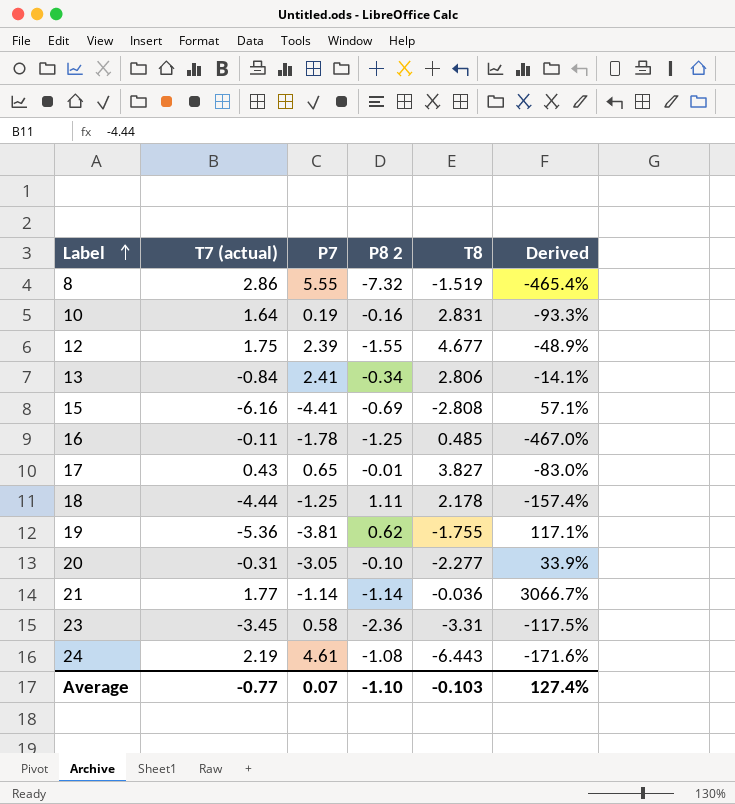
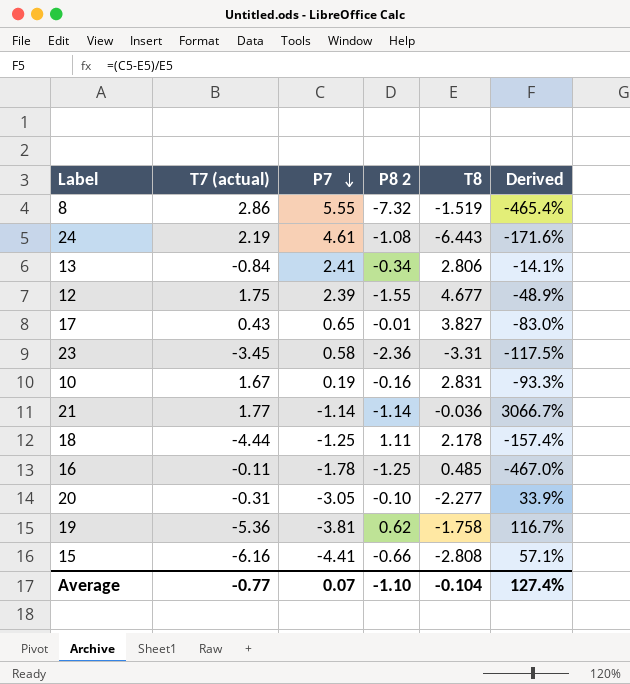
row order: Label ascending -> P7 descending
10 | T7 (actual): 1.64 -> 1.67
19 | T8: -1.755 -> -1.758
19 | Derived: 117.1% -> 116.7%
15 | P8 2: -0.69 -> -0.66
Average | T8: -0.103 -> -0.104

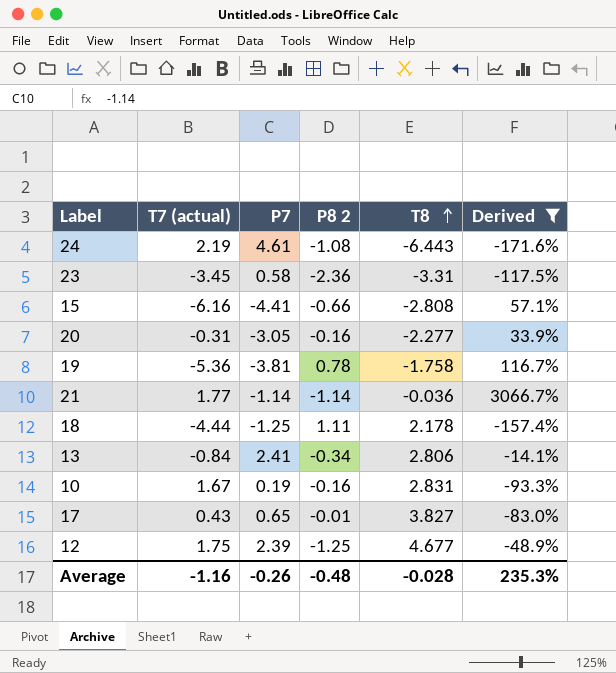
filter: none -> Derived >= -171.6%
row order: P7 descending -> T8 ascending
20 | P8 2: -0.10 -> -0.16
19 | P8 2: 0.62 -> 0.78
12 | P8 2: -1.55 -> -1.25
Average | T7 (actual): -0.77 -> -1.16
Average | P7: 0.07 -> -0.26
Average | P8 2: -1.10 -> -0.48
Average | T8: -0.104 -> -0.028
Average | Derived: 127.4% -> 235.3%

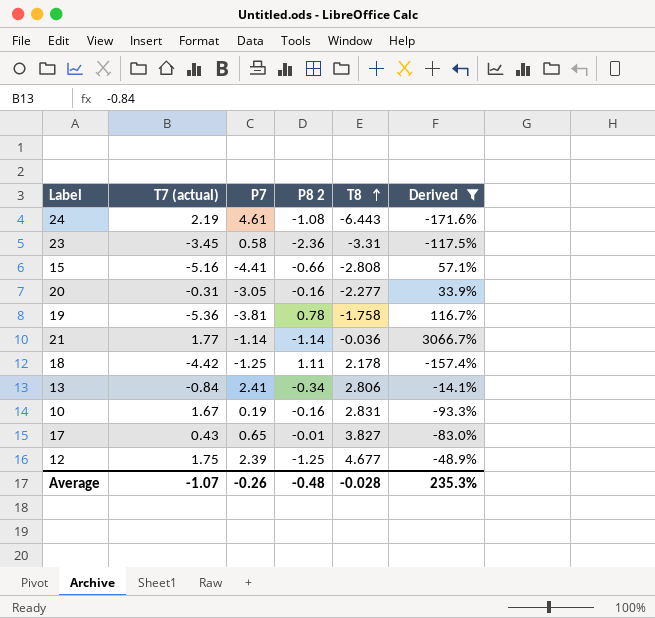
15 | T7 (actual): -6.16 -> -5.16
18 | T7 (actual): -4.44 -> -4.42
Average | T7 (actual): -1.16 -> -1.07

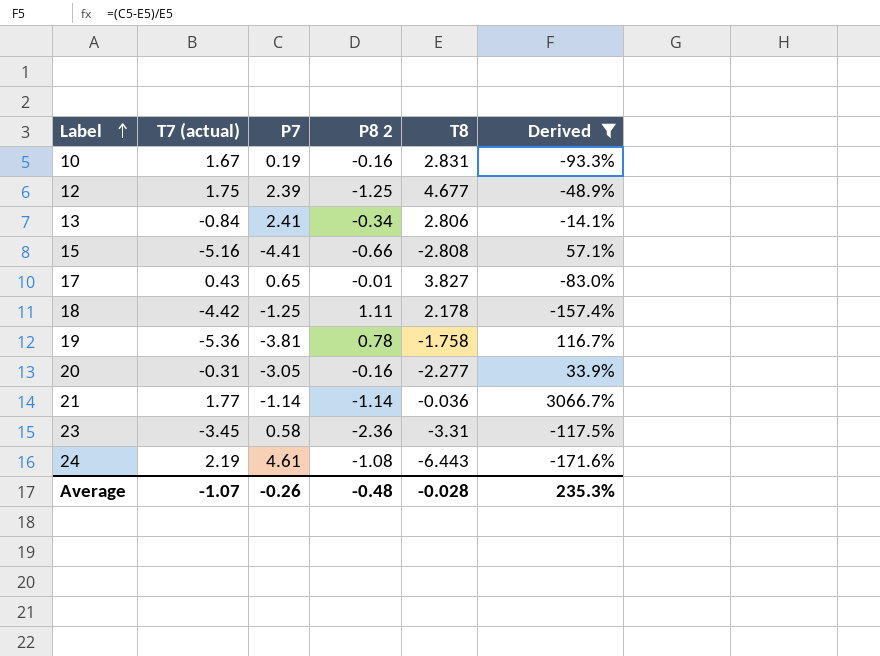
row order: T8 ascending -> Label ascending

